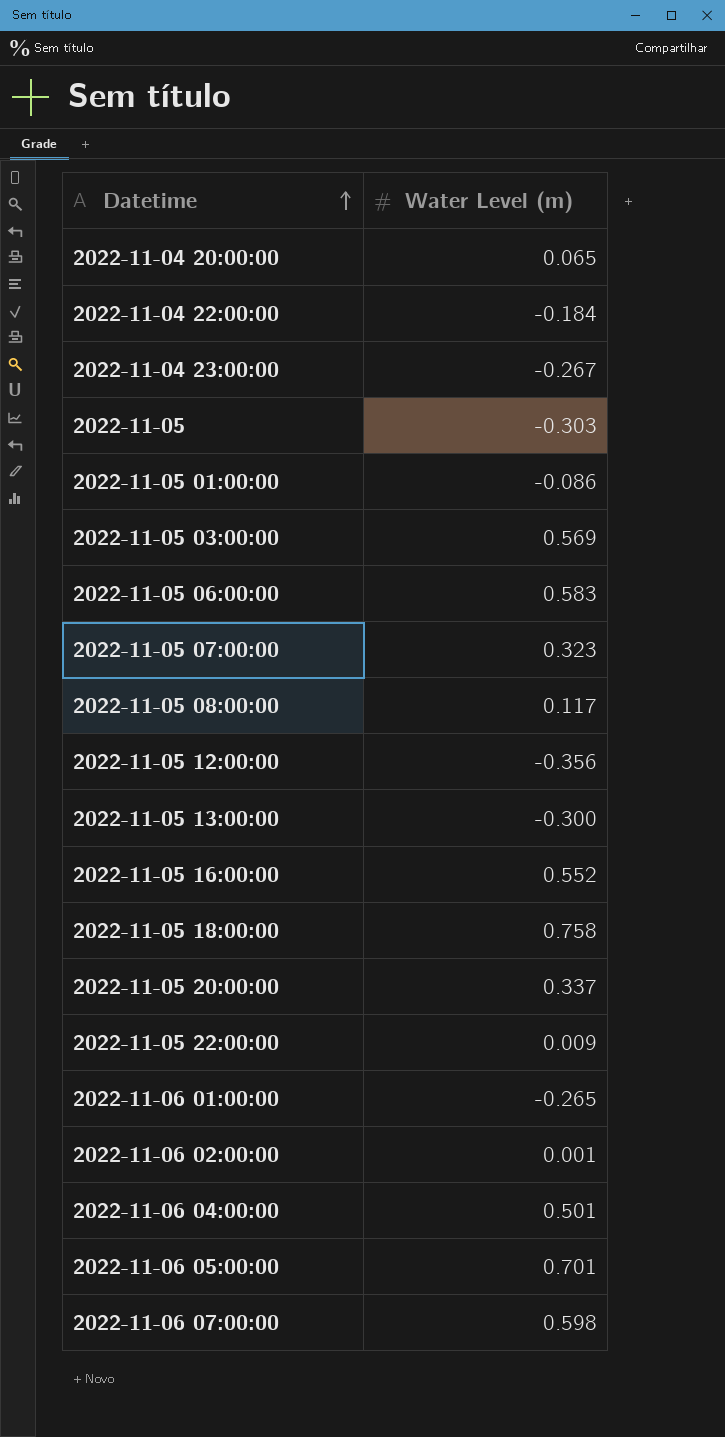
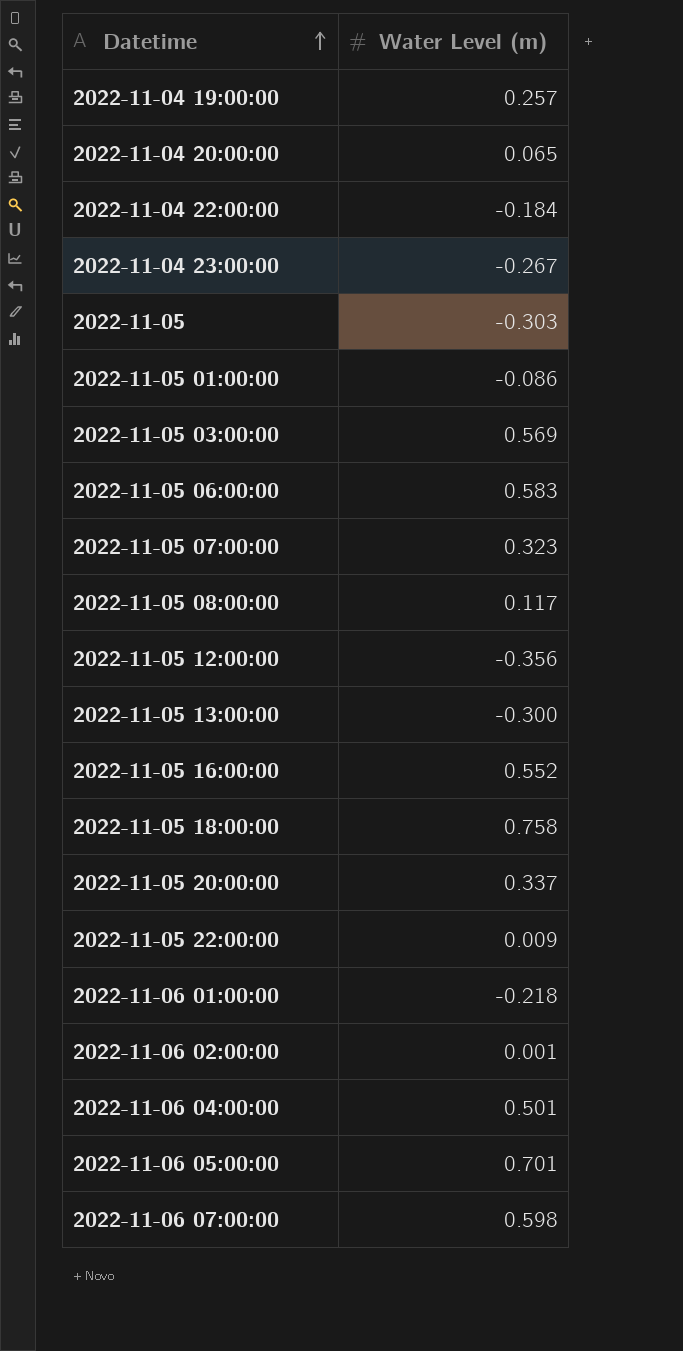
row 2022-11-04 19:00:00: none -> 0.257
2022-11-06 01:00:00 | Water Level (m): -0.265 -> -0.218

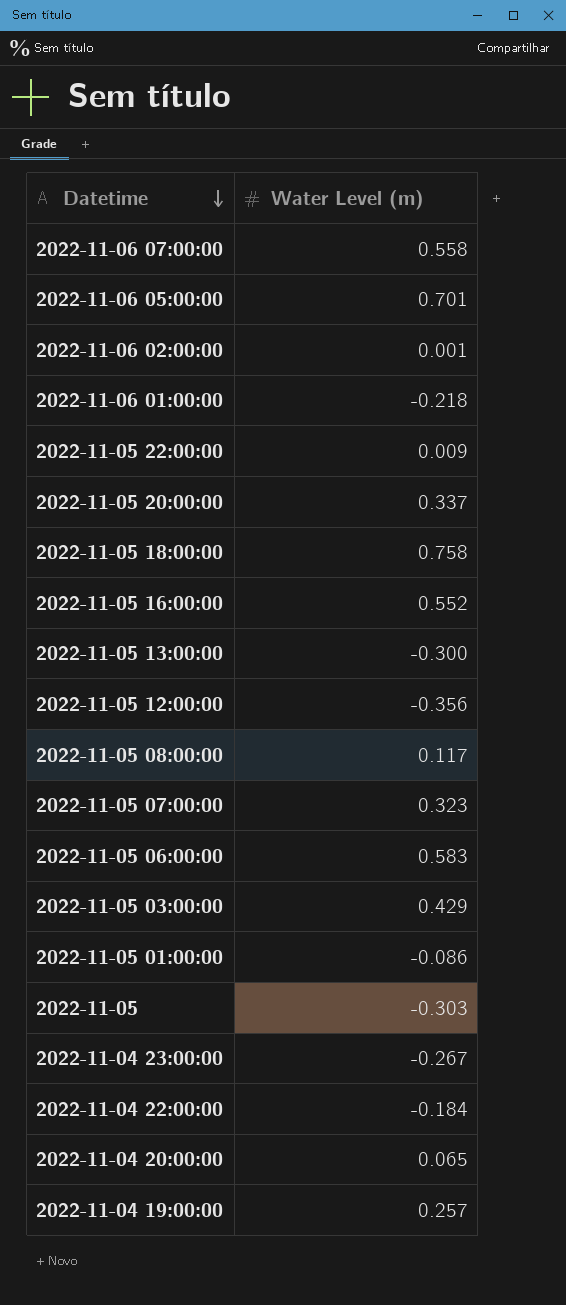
row order: Datetime ascending -> Datetime descending
row 2022-11-06 04:00:00: 0.501 -> none
2022-11-06 07:00:00 | Water Level (m): 0.598 -> 0.558
2022-11-05 03:00:00 | Water Level (m): 0.569 -> 0.429

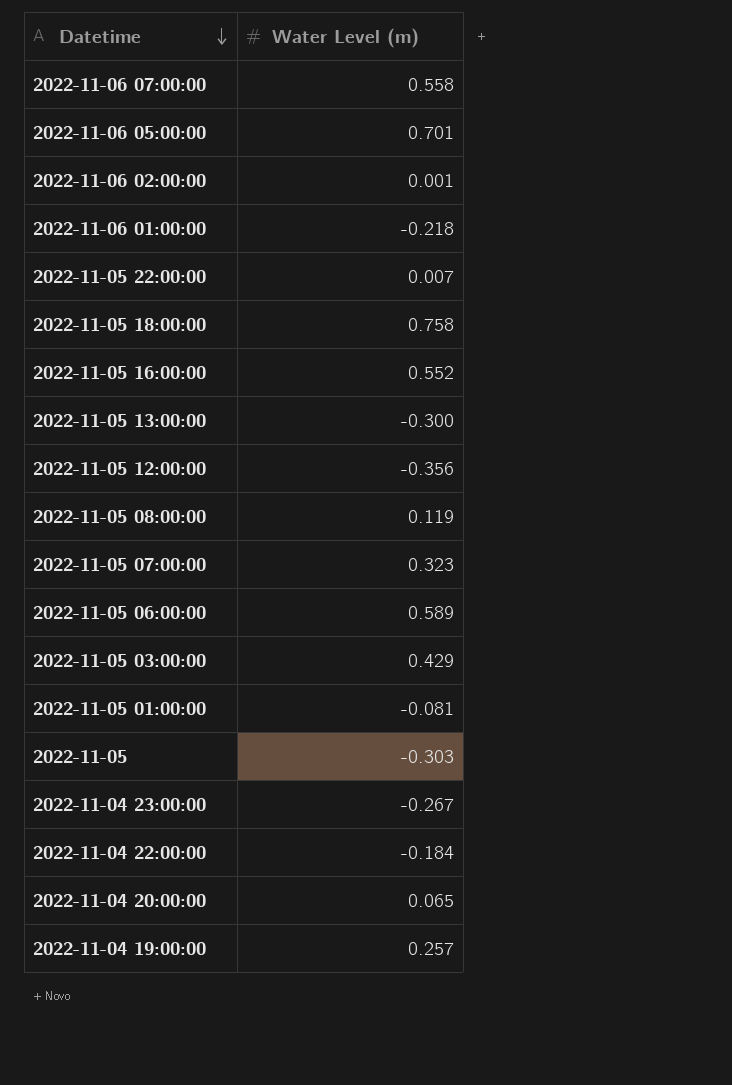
row 2022-11-05 20:00:00: 0.337 -> none
2022-11-05 22:00:00 | Water Level (m): 0.009 -> 0.007
2022-11-05 08:00:00 | Water Level (m): 0.117 -> 0.119
2022-11-05 06:00:00 | Water Level (m): 0.583 -> 0.589
2022-11-05 01:00:00 | Water Level (m): -0.086 -> -0.081

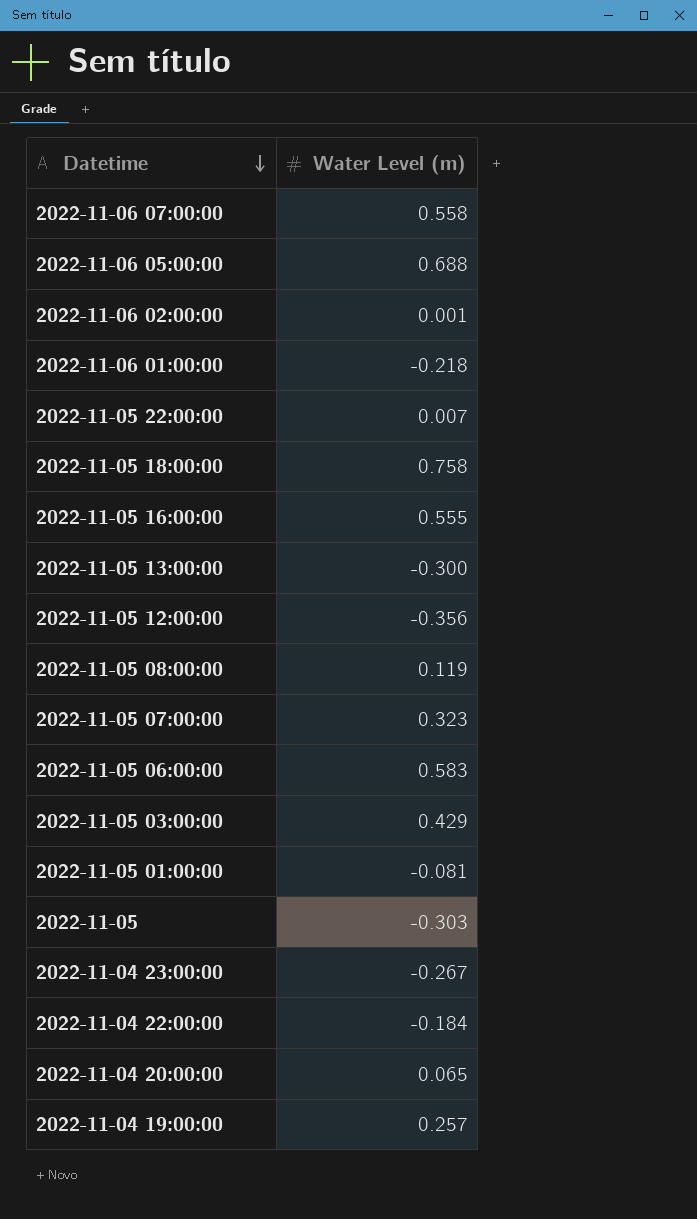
2022-11-06 05:00:00 | Water Level (m): 0.701 -> 0.688
2022-11-05 16:00:00 | Water Level (m): 0.552 -> 0.555
2022-11-05 06:00:00 | Water Level (m): 0.589 -> 0.583

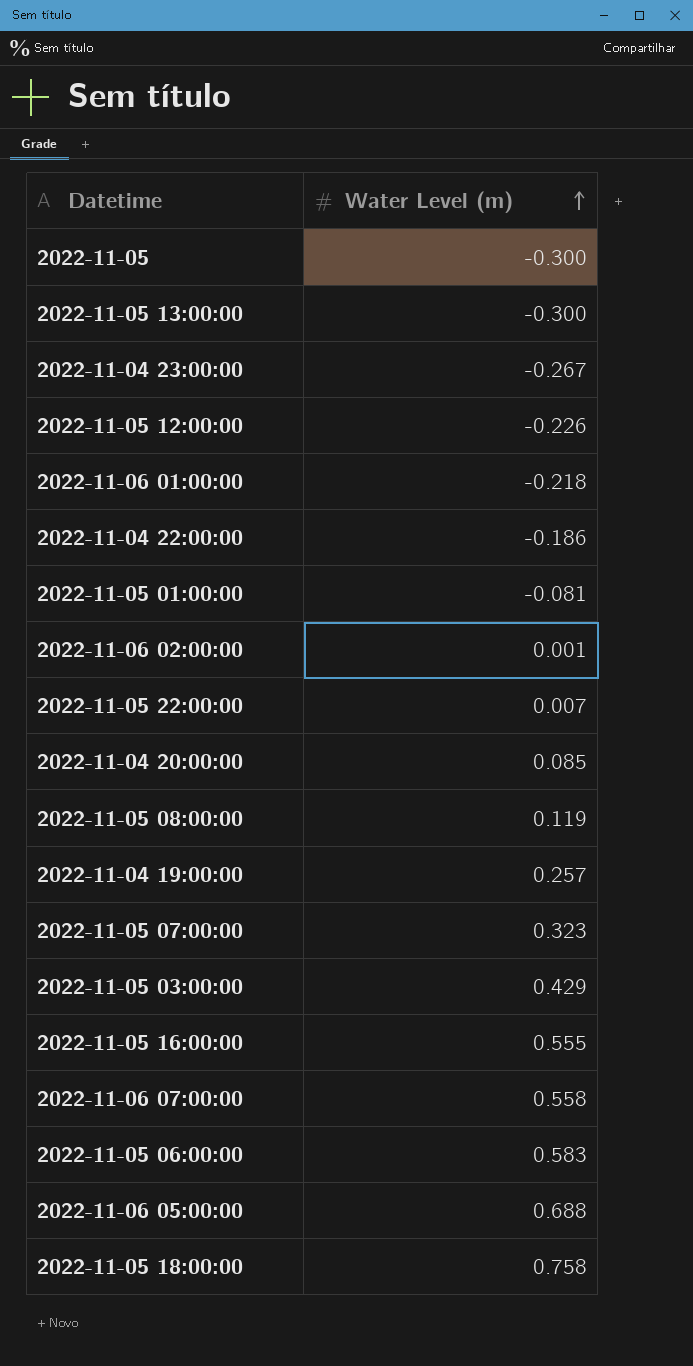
row order: Datetime descending -> Water Level (m) ascending
2022-11-05 | Water Level (m): -0.303 -> -0.300
2022-11-05 12:00:00 | Water Level (m): -0.356 -> -0.226
2022-11-04 22:00:00 | Water Level (m): -0.184 -> -0.186
2022-11-04 20:00:00 | Water Level (m): 0.065 -> 0.085

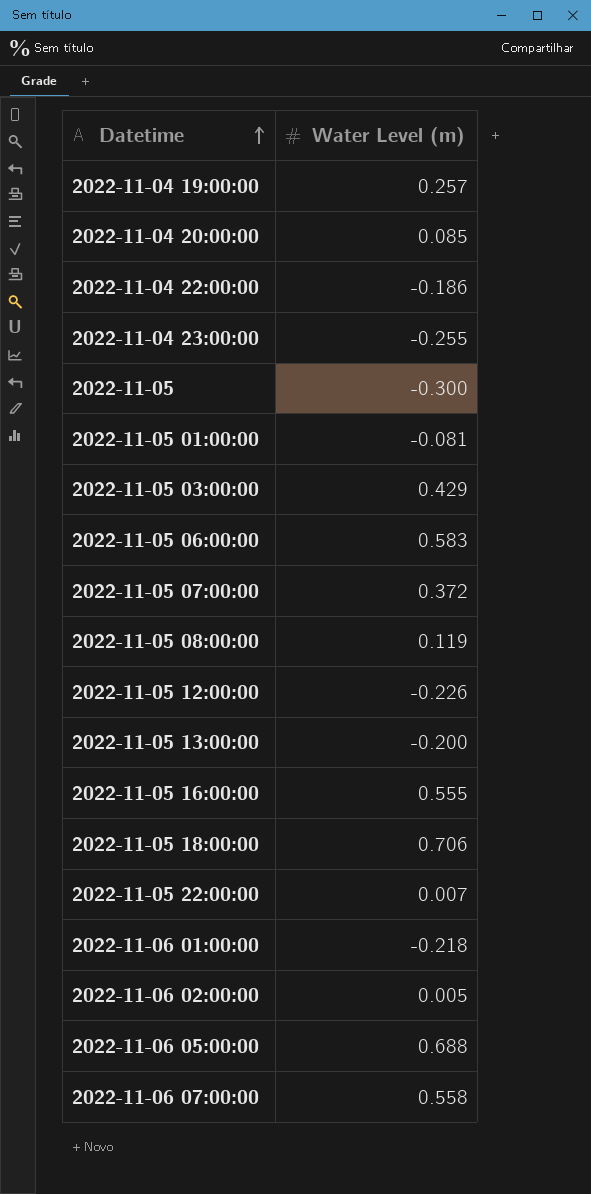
row order: Water Level (m) ascending -> Datetime ascending
2022-11-04 23:00:00 | Water Level (m): -0.267 -> -0.255
2022-11-05 07:00:00 | Water Level (m): 0.323 -> 0.372
2022-11-05 13:00:00 | Water Level (m): -0.300 -> -0.200
2022-11-05 18:00:00 | Water Level (m): 0.758 -> 0.706
2022-11-06 02:00:00 | Water Level (m): 0.001 -> 0.005

